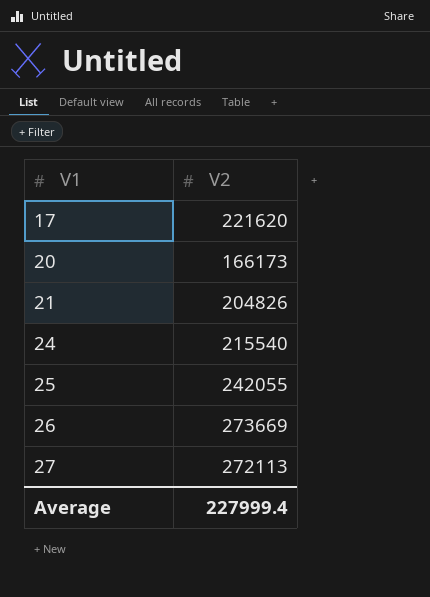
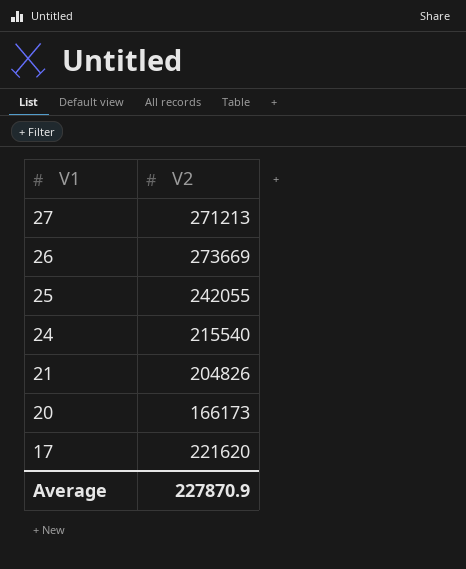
row order: V1 ascending -> V1 descending
27 | V2: 272113 -> 271213
Average | V2: 227999.4 -> 227870.9

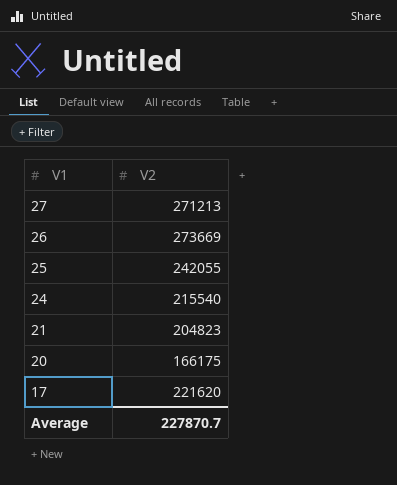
21 | V2: 204826 -> 204823
20 | V2: 166173 -> 166175
Average | V2: 227870.9 -> 227870.7

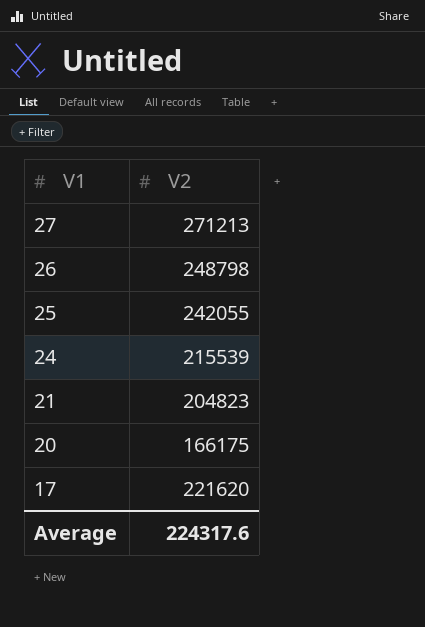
26 | V2: 273669 -> 248798
24 | V2: 215540 -> 215539
Average | V2: 227870.7 -> 224317.6

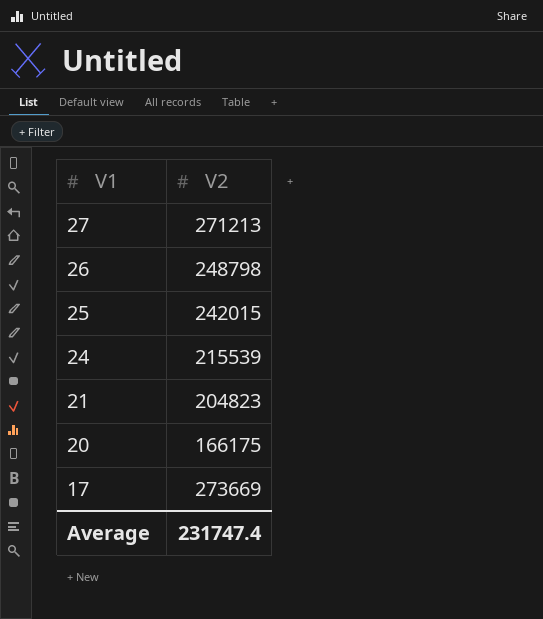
25 | V2: 242055 -> 242015
17 | V2: 221620 -> 273669
Average | V2: 224317.6 -> 231747.4

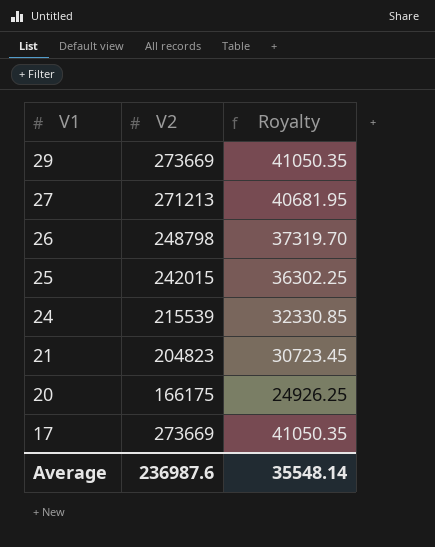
column Royalty | formula: none -> [V2] * 0.15
row 29: none -> 273669 | 41050.35
Average | V2: 231747.4 -> 236987.6

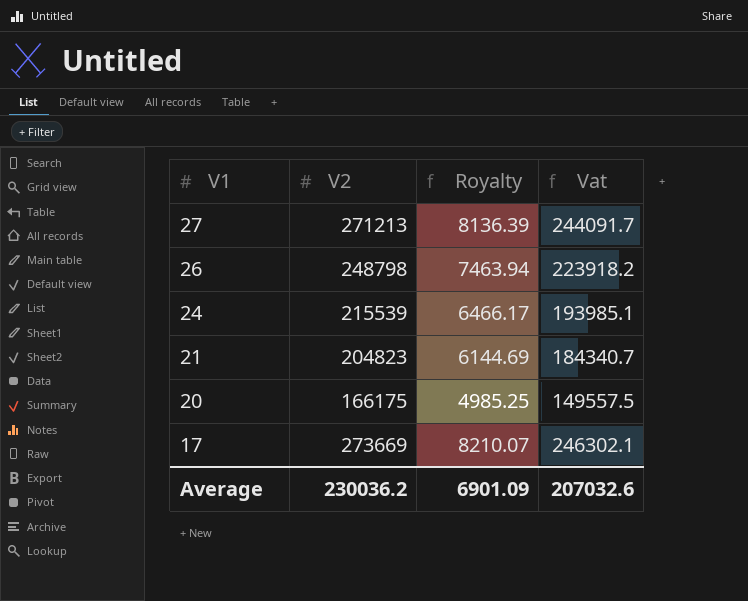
column Royalty | formula: [V2] * 0.15 -> [V2] * 0.03
column Vat | formula: none -> [V2] * 0.9
row 29: 273669 | 41050.35 -> none
row 25: 242015 | 36302.25 -> none
Average | V2: 236987.6 -> 230036.2
Average | Royalty: 35548.14 -> 6901.09

